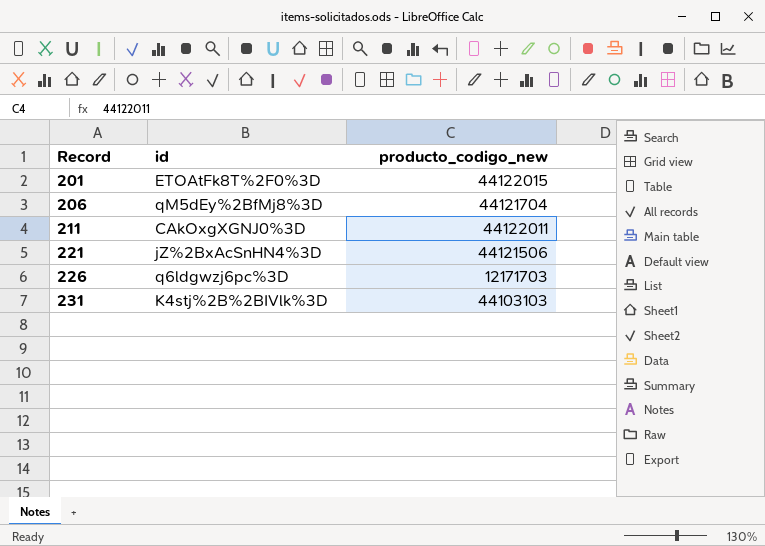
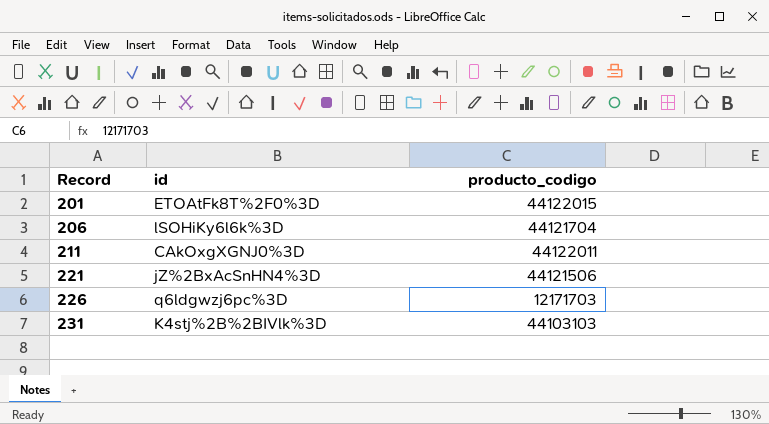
column name: producto_codigo_new -> producto_codigo
206 | id: qM5dEy%2BfMj8%3D -> lSOHiKy6l6k%3D

